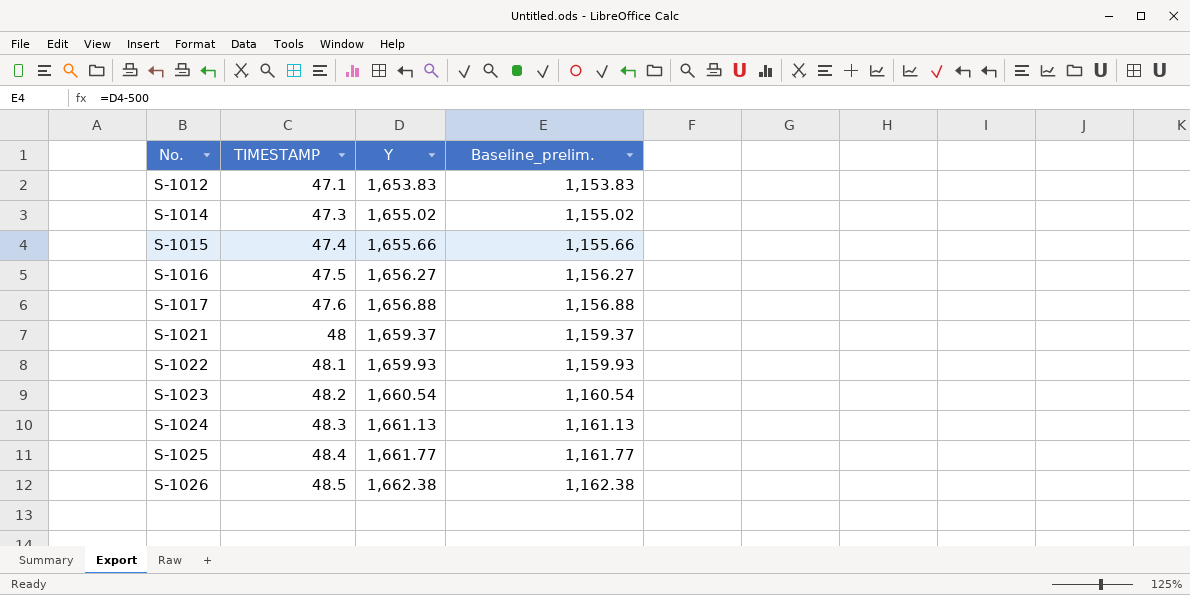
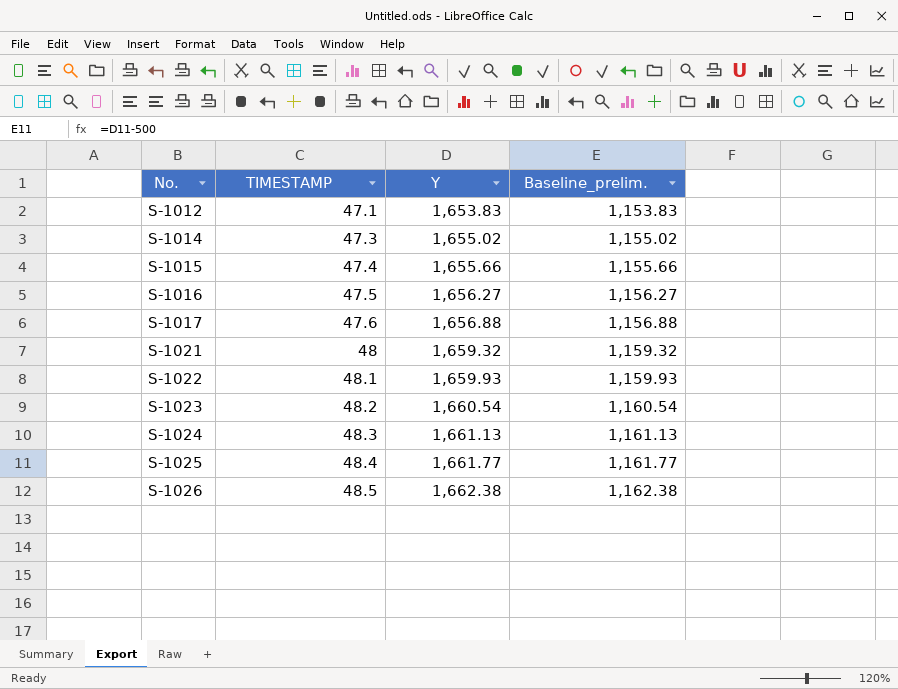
S-1021 | Y: 1,659.37 -> 1,659.32
S-1021 | Baseline_prelim.: 1,159.37 -> 1,159.32

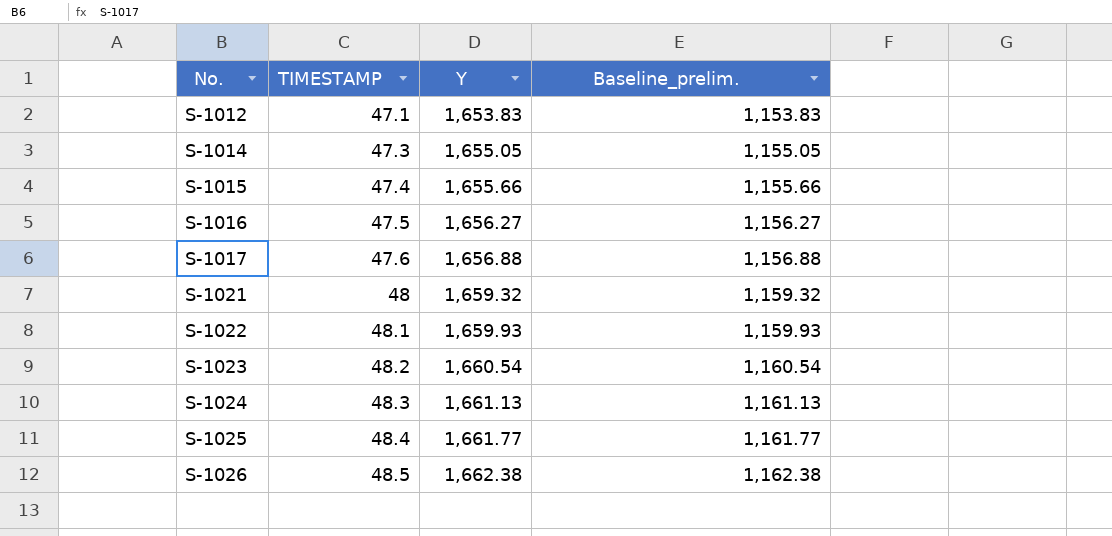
S-1014 | Y: 1,655.02 -> 1,655.05
S-1014 | Baseline_prelim.: 1,155.02 -> 1,155.05

